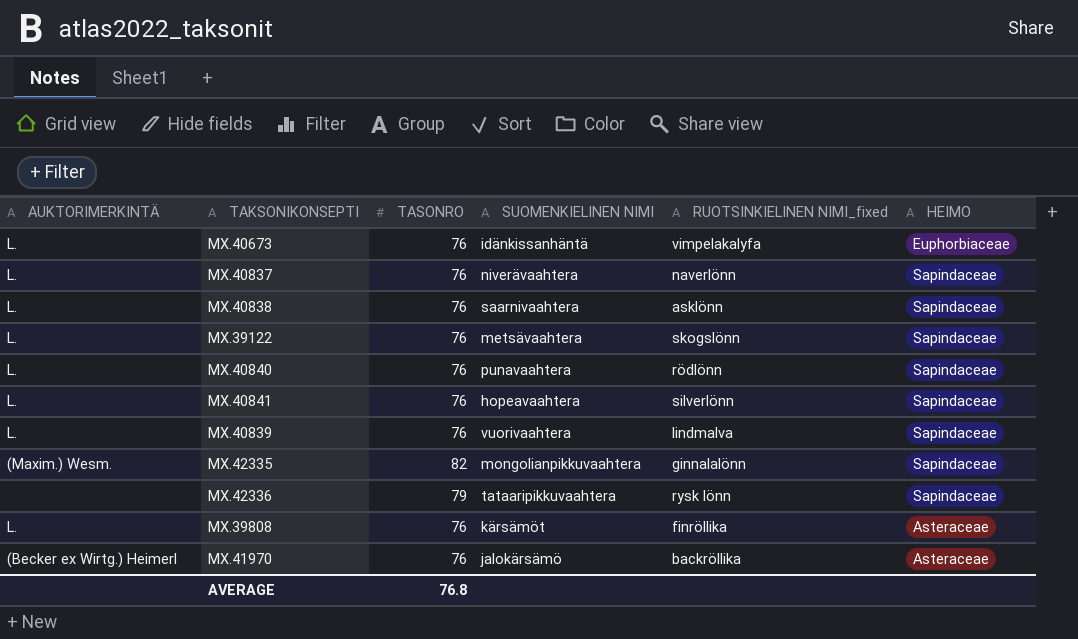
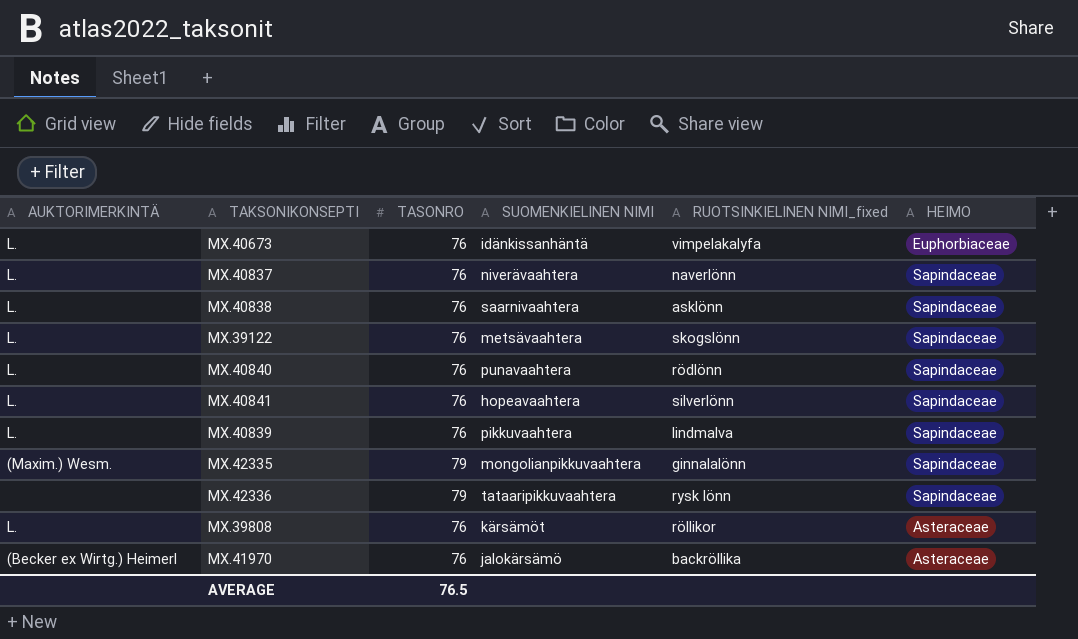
MX.40839 | SUOMENKIELINEN NIMI: vuorivaahtera -> pikkuvaahtera
MX.42335 | TASONRO: 82 -> 79
MX.39808 | RUOTSINKIELINEN NIMI_fixed: finröllika -> röllikor
AVERAGE | TASONRO: 76.8 -> 76.5

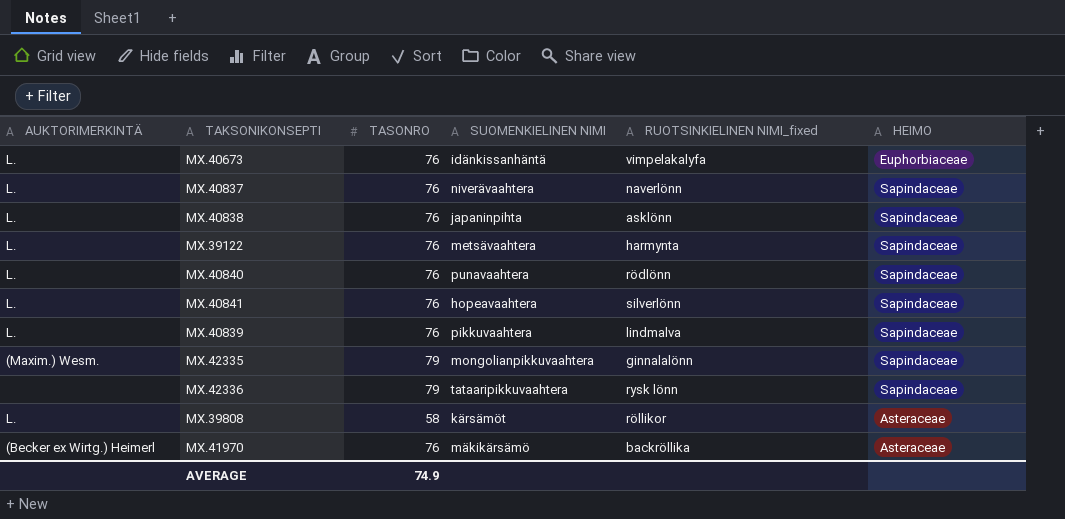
MX.40838 | SUOMENKIELINEN NIMI: saarnivaahtera -> japaninpihta
MX.39122 | RUOTSINKIELINEN NIMI_fixed: skogslönn -> harmynta
MX.39808 | TASONRO: 76 -> 58
MX.41970 | SUOMENKIELINEN NIMI: jalokärsämö -> mäkikärsämö
AVERAGE | TASONRO: 76.5 -> 74.9

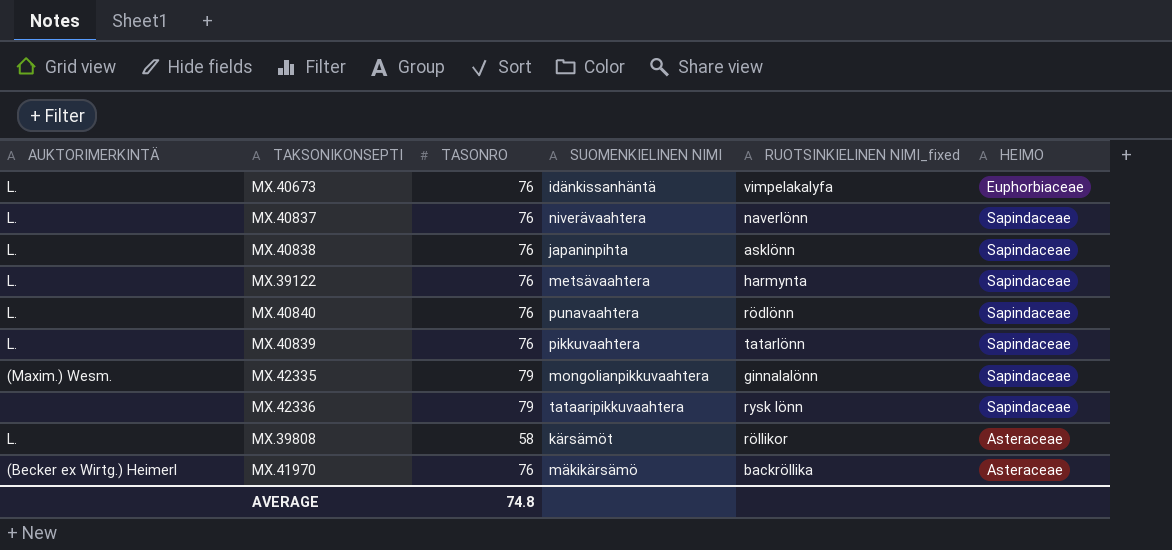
row MX.40841: L. | 76 | hopeavaahtera | silverlönn | Sapindaceae -> none
MX.40839 | RUOTSINKIELINEN NIMI_fixed: lindmalva -> tatarlönn
AVERAGE | TASONRO: 74.9 -> 74.8

